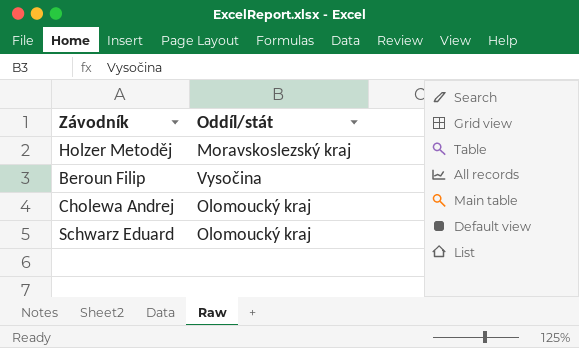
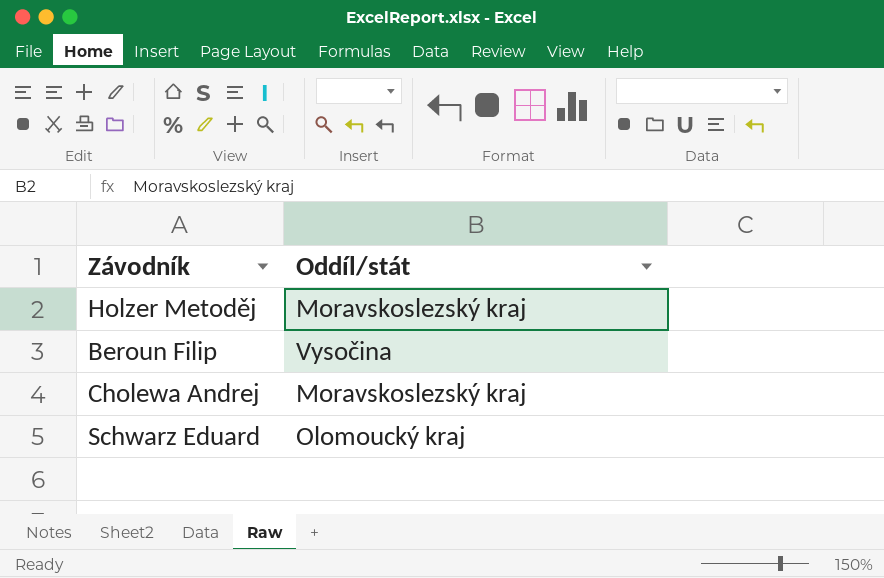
Cholewa Andrej | Oddíl/stát: Olomoucký kraj -> Moravskoslezský kraj

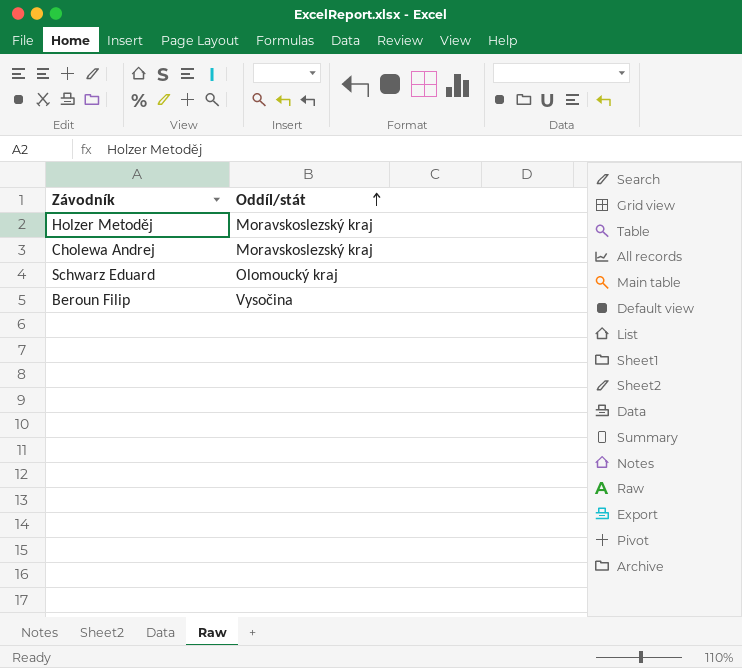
row order: none -> Oddíl/stát ascending

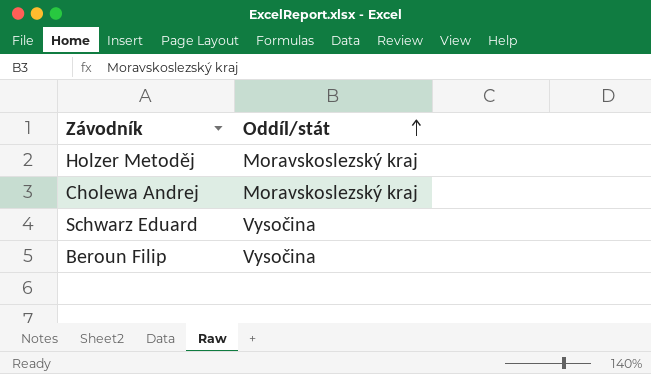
Schwarz Eduard | Oddíl/stát: Olomoucký kraj -> Vysočina

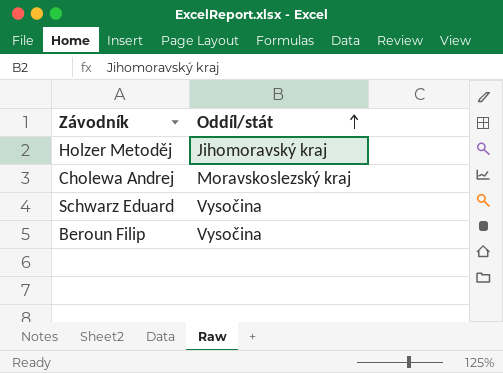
Holzer Metoděj | Oddíl/stát: Moravskoslezský kraj -> Jihomoravský kraj

